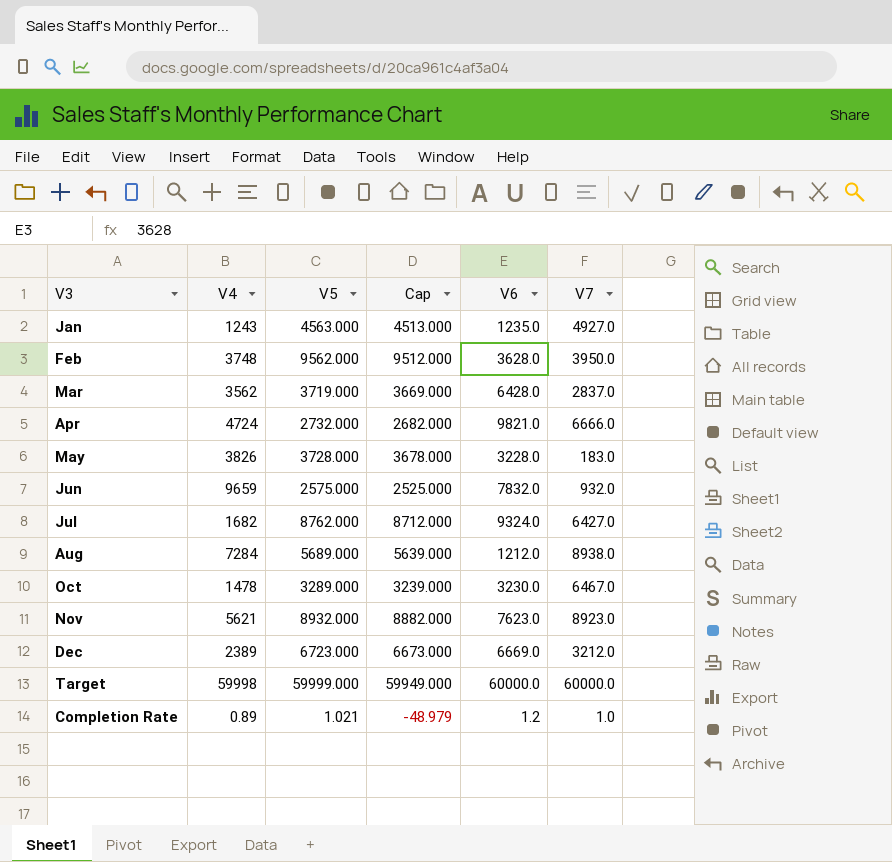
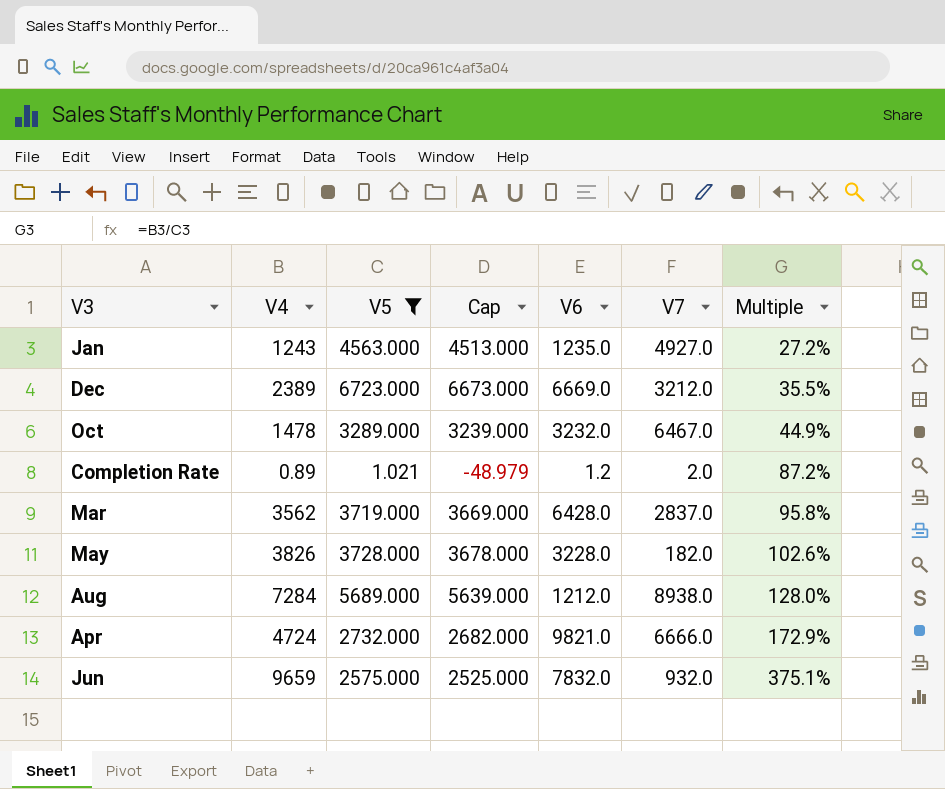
filter: none -> V5 <= 6723.000
row order: none -> Multiple ascending
column Multiple | formula: none -> [V4] / [V5]
Oct | V6: 3230.0 -> 3232.0
Completion Rate | V7: 1.0 -> 2.0
May | V7: 183.0 -> 182.0

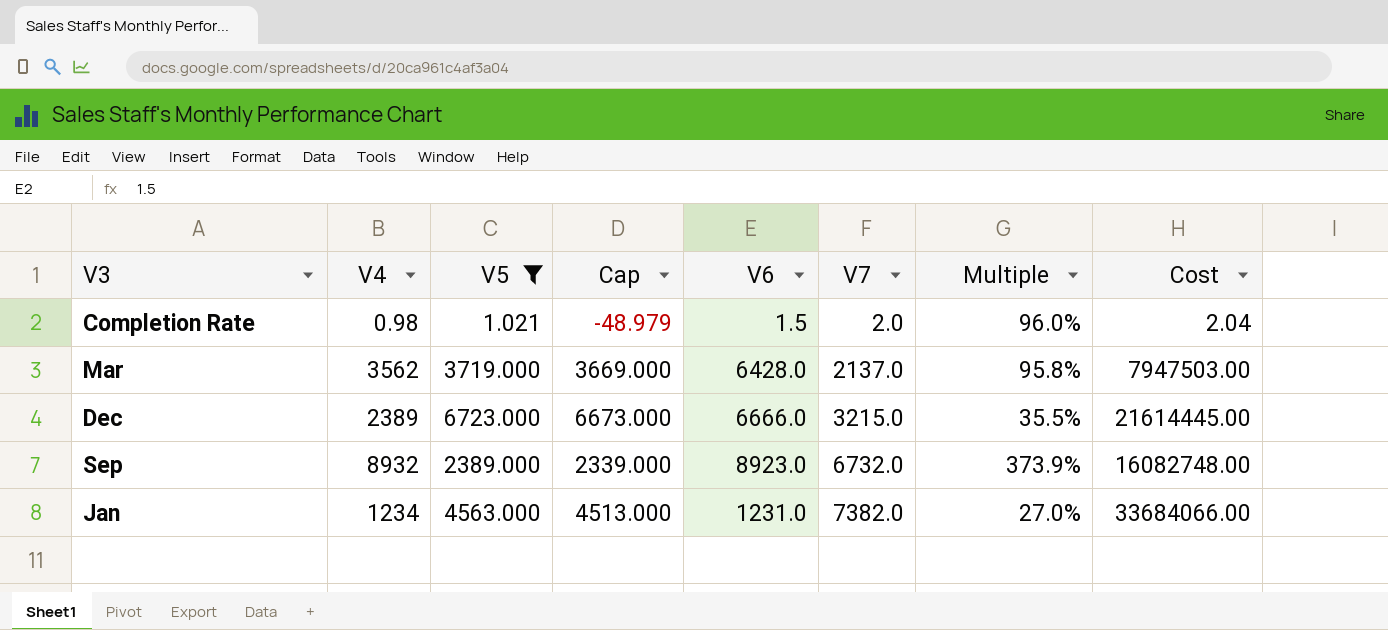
row order: Multiple ascending -> V7 ascending
column Cost | formula: none -> [V5] * [V7]
row Oct: 1478 | 3289.000 | 3239.000 | 3232.0 | 6467.0 | 44.9% -> none
row May: 3826 | 3728.000 | 3678.000 | 3228.0 | 182.0 | 102.6% -> none
row Aug: 7284 | 5689.000 | 5639.000 | 1212.0 | 8938.0 | 128.0% -> none
row Apr: 4724 | 2732.000 | 2682.000 | 9821.0 | 6666.0 | 172.9% -> none
row Jun: 9659 | 2575.000 | 2525.000 | 7832.0 | 932.0 | 375.1% -> none
Completion Rate | V4: 0.89 -> 0.98
Completion Rate | V6: 1.2 -> 1.5
Completion Rate | Multiple: 87.2% -> 96.0%
Mar | V7: 2837.0 -> 2137.0
Dec | V6: 6669.0 -> 6666.0
Dec | V7: 3212.0 -> 3215.0
row Sep: none -> 8932 | 2389.000 | 2339.000 | 8923.0 | 6732.0 | 373.9% | 16082748.00
Jan | V4: 1243 -> 1234
Jan | V6: 1235.0 -> 1231.0
Jan | V7: 4927.0 -> 7382.0
Jan | Multiple: 27.2% -> 27.0%

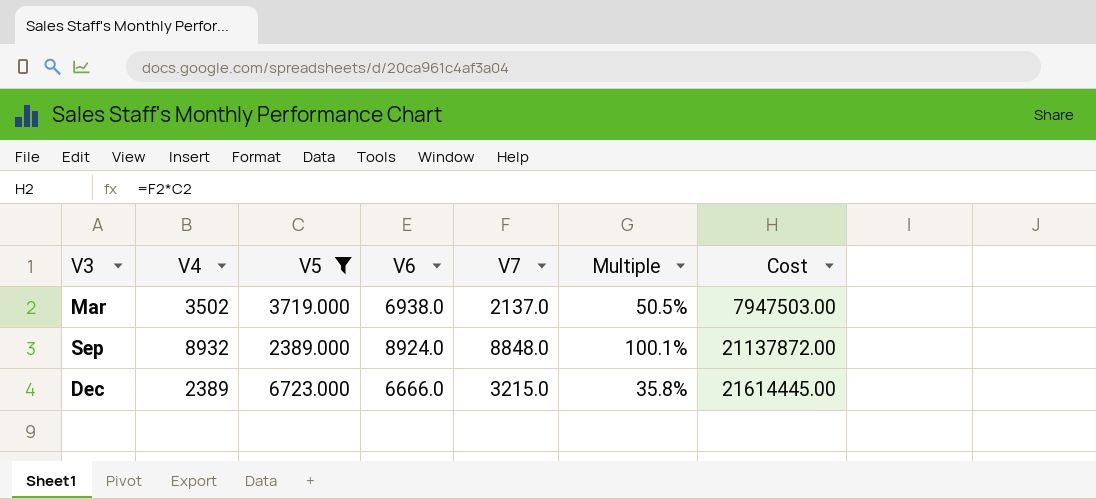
row order: V7 ascending -> Cost ascending
column Cap | formula: [V5] - 50 -> none
column Multiple | formula: [V4] / [V5] -> [V4] / [V6]
row Completion Rate: 0.98 | 1.021 | -48.979 | 1.5 | 2.0 | 96.0% | 2.04 -> none
row Jan: 1234 | 4563.000 | 4513.000 | 1231.0 | 7382.0 | 27.0% | 33684066.00 -> none
Mar | V4: 3562 -> 3502
Mar | V6: 6428.0 -> 6938.0
Sep | V6: 8923.0 -> 8924.0
Sep | V7: 6732.0 -> 8848.0
Sep | Cost: 16082748.00 -> 21137872.00

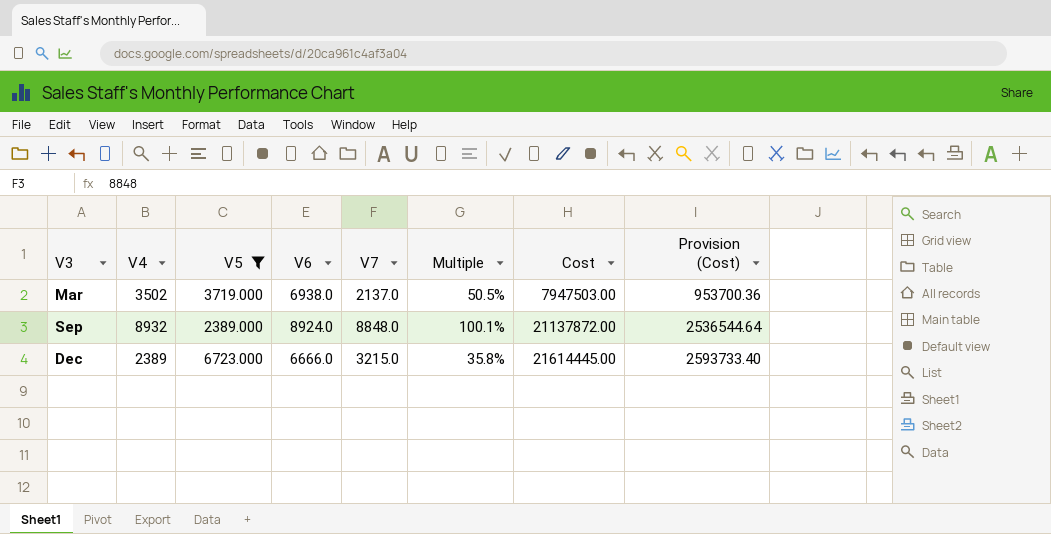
column Provision (Cost) | formula: none -> [Cost] * 0.12

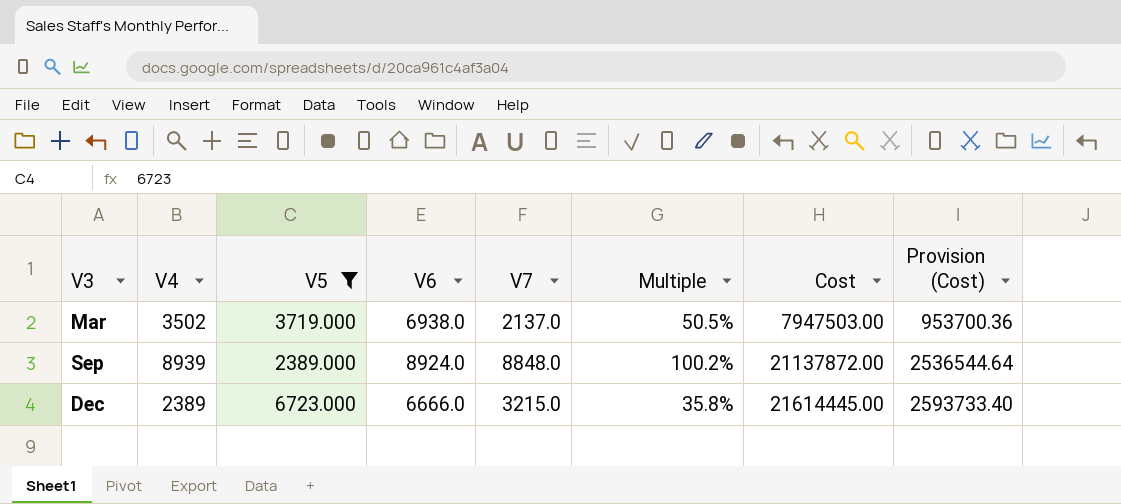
Sep | V4: 8932 -> 8939
Sep | Multiple: 100.1% -> 100.2%

